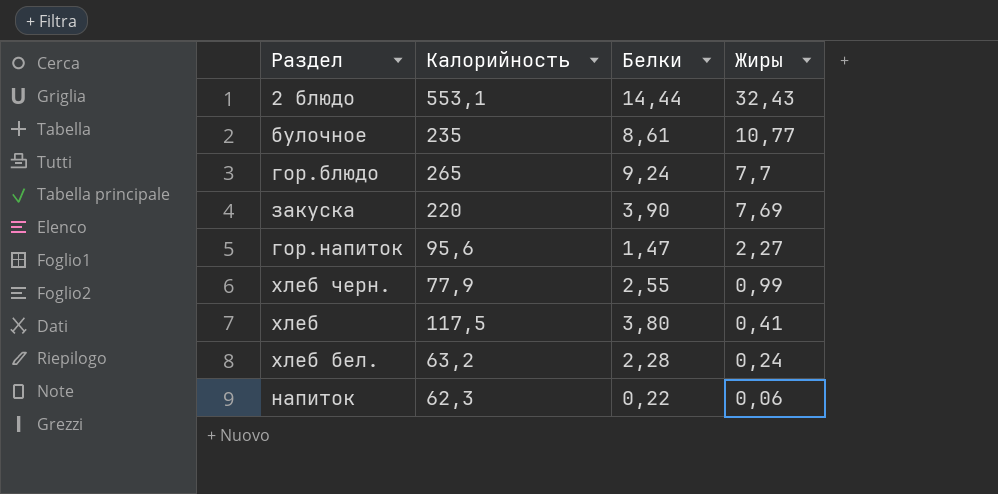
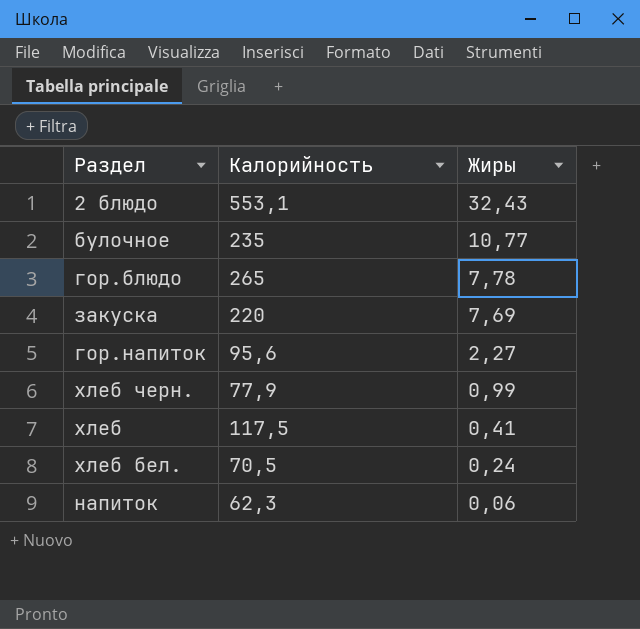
column Белки | position: 3 -> none
гор.блюдо | Жиры: 7,7 -> 7,78
хлеб бел. | Калорийность: 63,2 -> 70,5

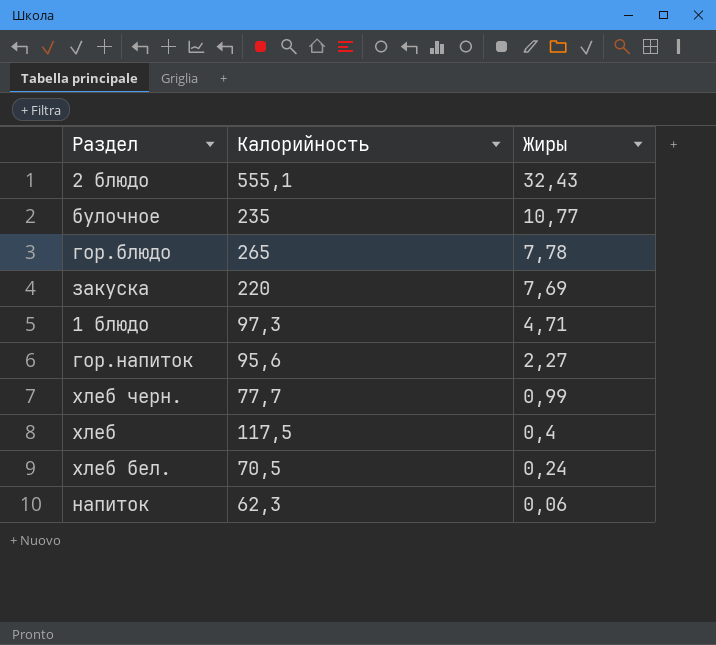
2 блюдо | Калорийность: 553,1 -> 555,1
row 1 блюдо: none -> 97,3 | 4,71
хлеб черн. | Калорийность: 77,9 -> 77,7
хлеб | Жиры: 0,41 -> 0,4

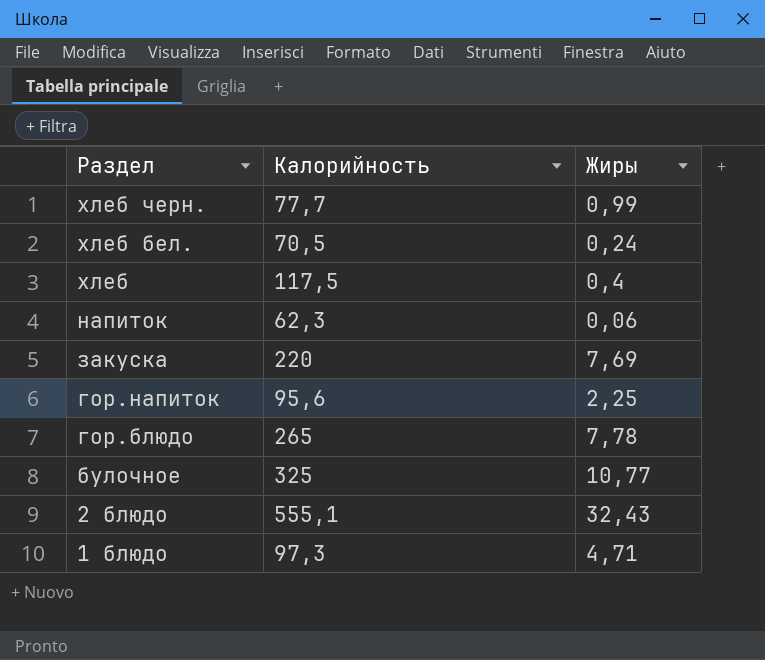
row order: Жиры descending -> Раздел descending
гор.напиток | Жиры: 2,27 -> 2,25
булочное | Калорийность: 235 -> 325

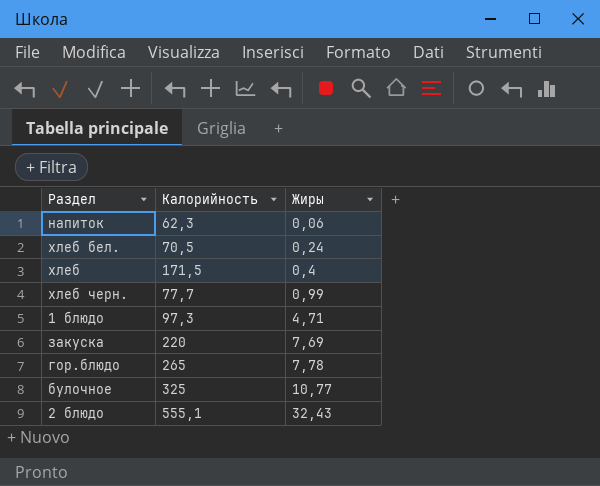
row order: Раздел descending -> Жиры ascending
row гор.напиток: 95,6 | 2,25 -> none
хлеб | Калорийность: 117,5 -> 171,5

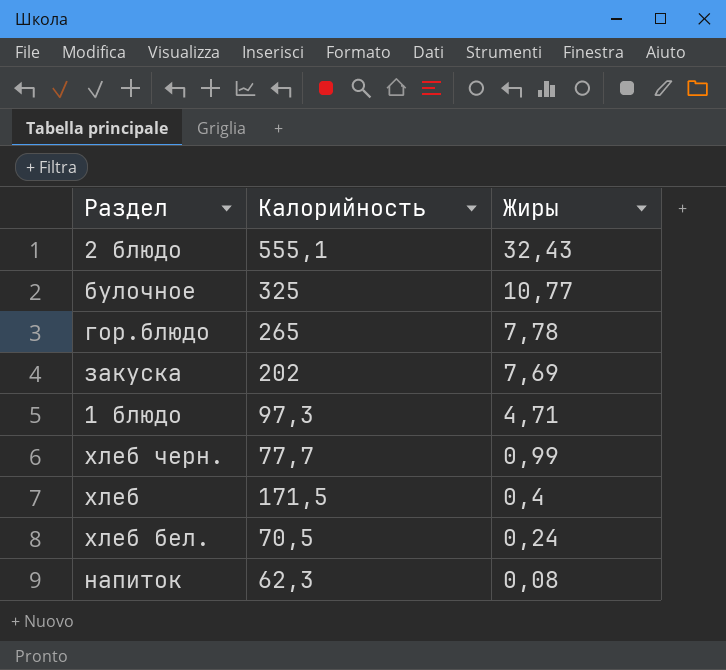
row order: Жиры ascending -> Жиры descending
закуска | Калорийность: 220 -> 202
напиток | Жиры: 0,06 -> 0,08

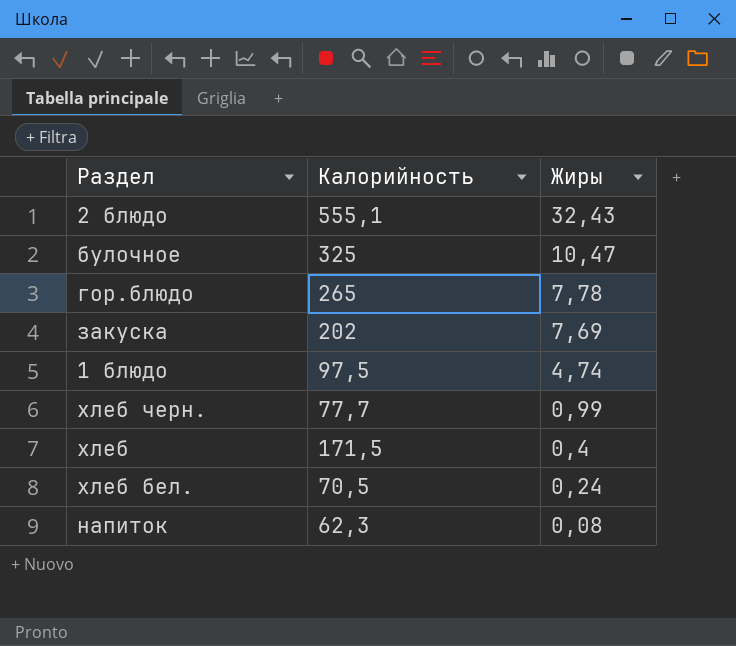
булочное | Жиры: 10,77 -> 10,47
1 блюдо | Калорийность: 97,3 -> 97,5
1 блюдо | Жиры: 4,71 -> 4,74

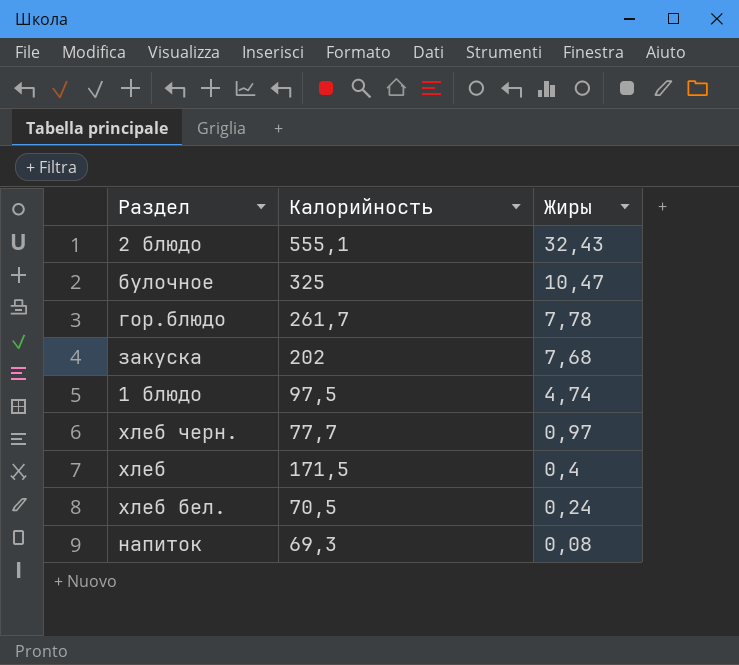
гор.блюдо | Калорийность: 265 -> 261,7
закуска | Жиры: 7,69 -> 7,68
хлеб черн. | Жиры: 0,99 -> 0,97
напиток | Калорийность: 62,3 -> 69,3

